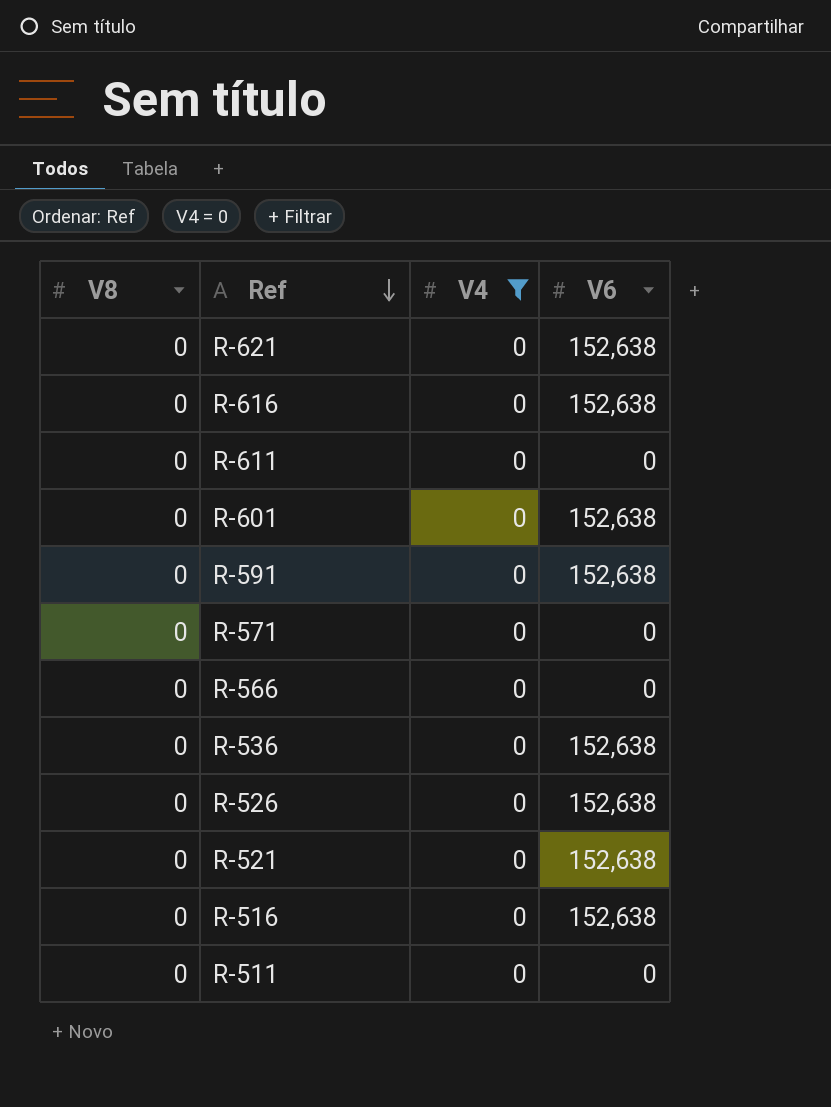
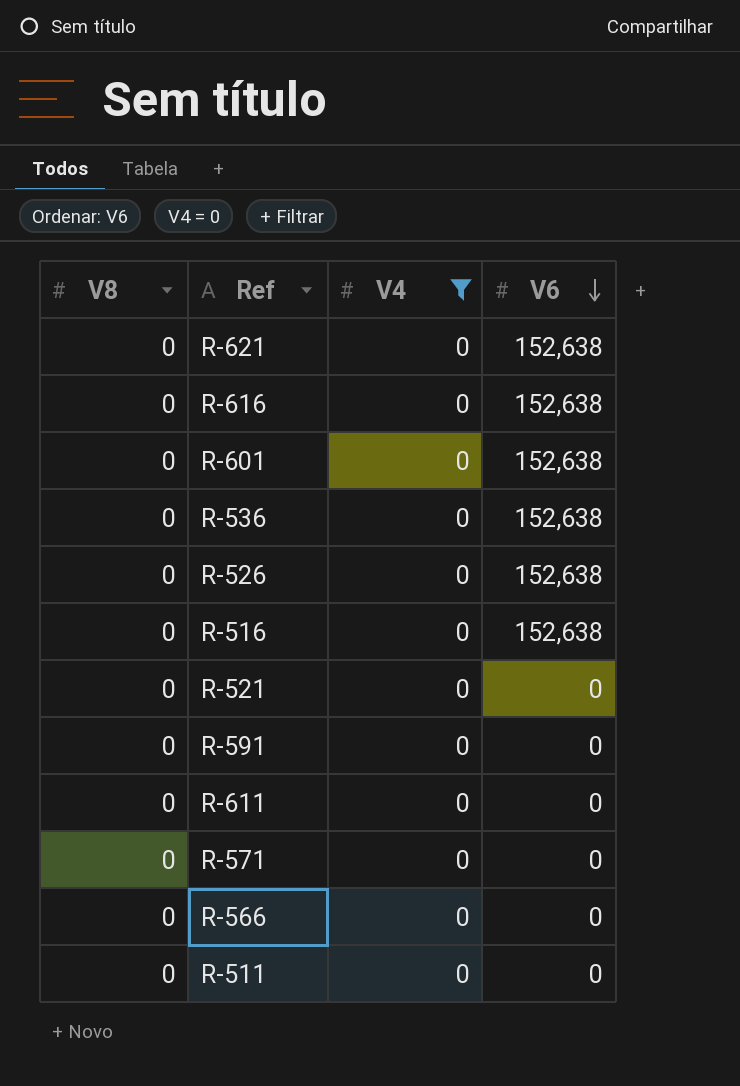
row order: Ref descending -> V6 descending
R-521 | V6: 152,638 -> 0
R-591 | V6: 152,638 -> 0

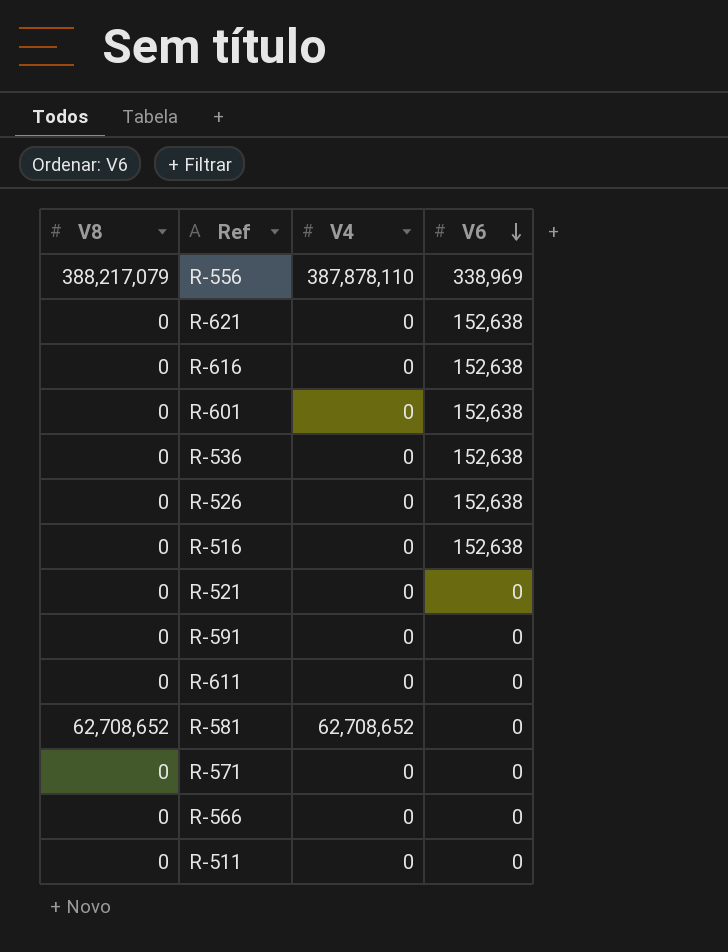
filter: V4 = 0 -> none

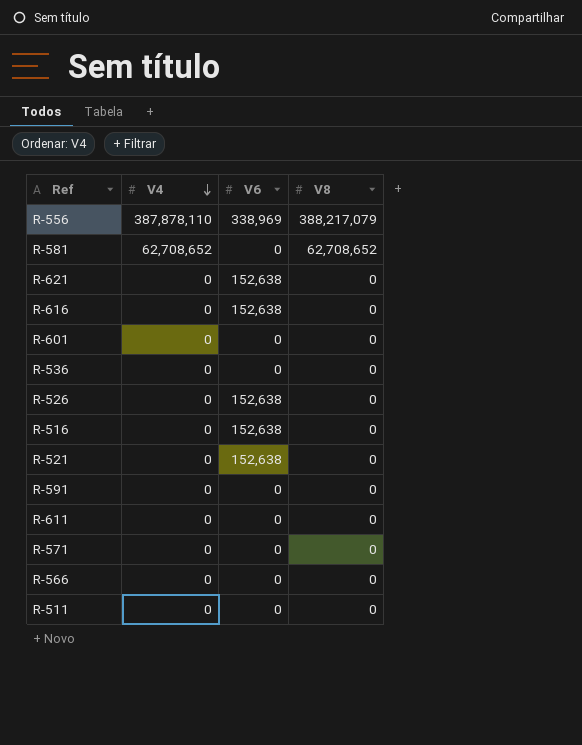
row order: V6 descending -> V4 descending
column V8 | position: 1 -> 4
R-601 | V6: 152,638 -> 0
R-536 | V6: 152,638 -> 0
R-521 | V6: 0 -> 152,638

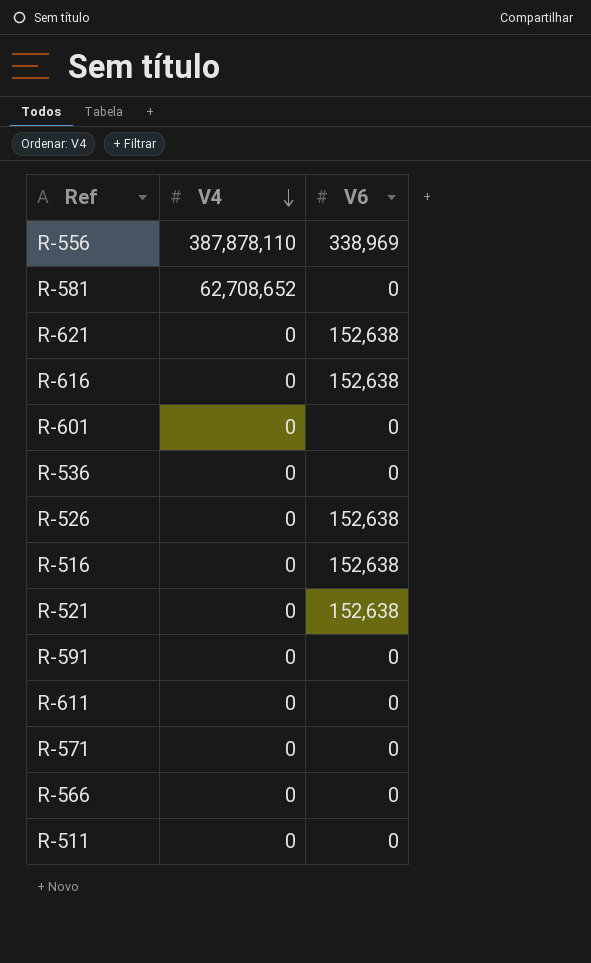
column V8 | position: 4 -> none

